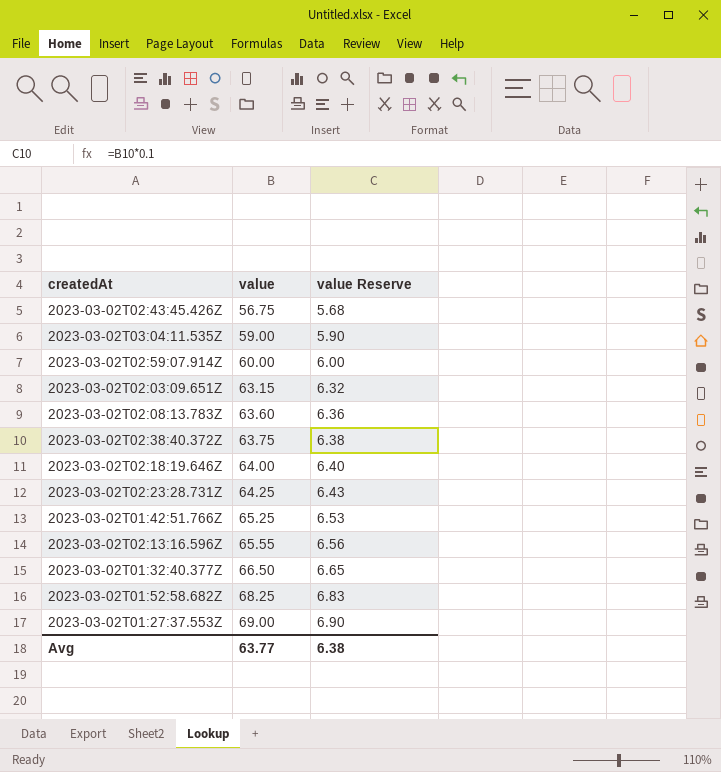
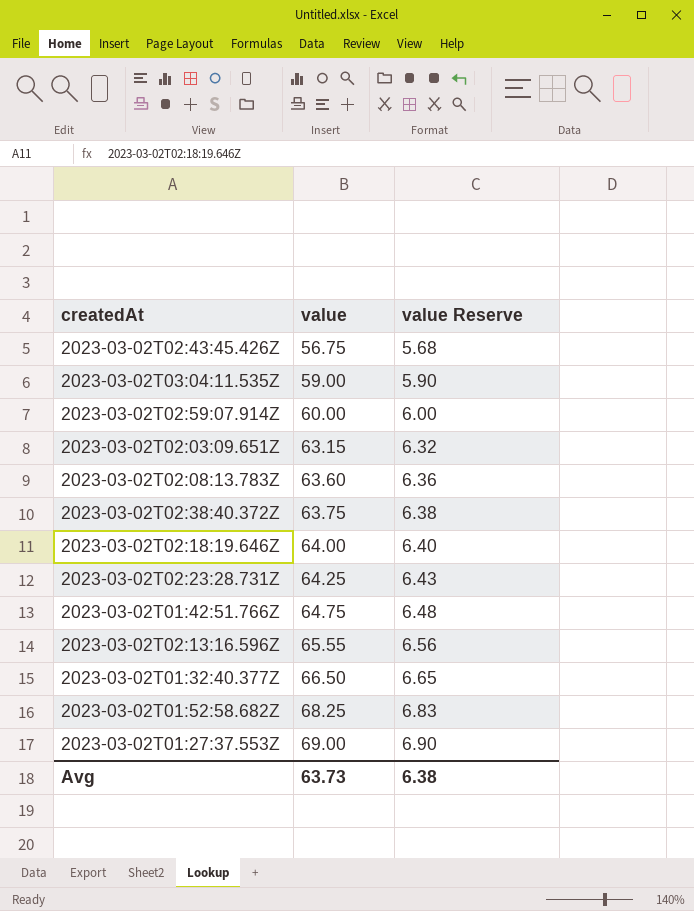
2023-03-02T01:42:51.766Z | value: 65.25 -> 64.75
2023-03-02T01:42:51.766Z | value Reserve: 6.53 -> 6.48
Avg | value: 63.77 -> 63.73

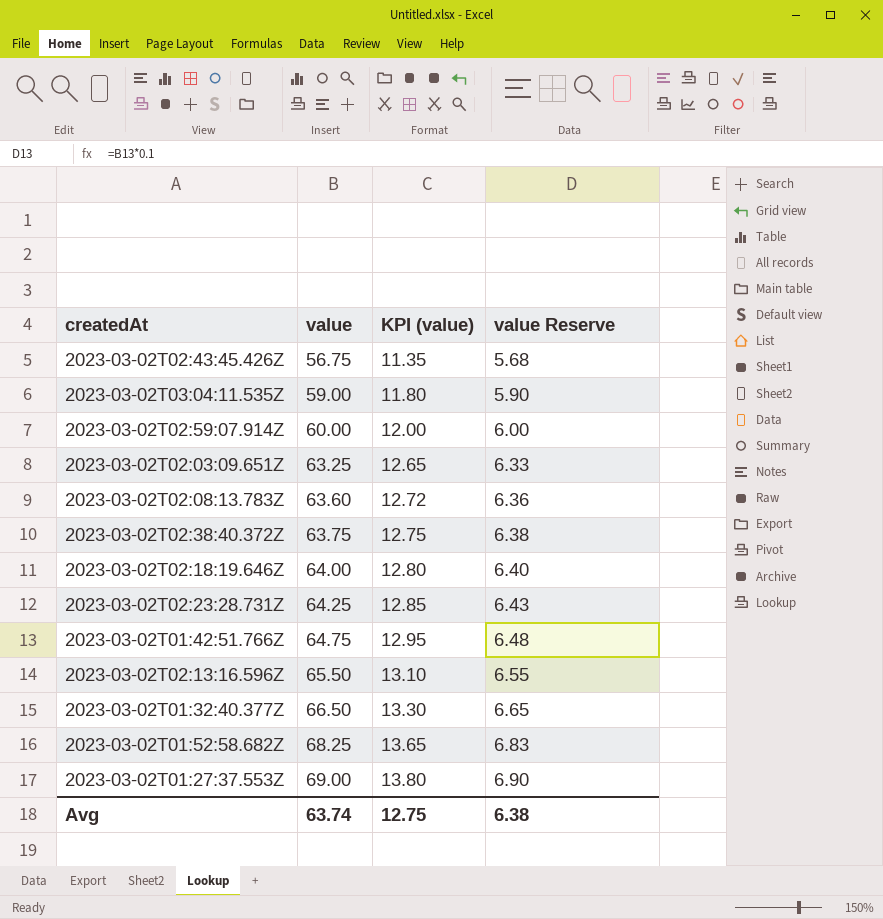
column KPI (value) | formula: none -> [value] * 0.2
2023-03-02T02:03:09.651Z | value: 63.15 -> 63.25
2023-03-02T02:03:09.651Z | value Reserve: 6.32 -> 6.33
2023-03-02T02:13:16.596Z | value: 65.55 -> 65.50
2023-03-02T02:13:16.596Z | value Reserve: 6.56 -> 6.55
Avg | value: 63.73 -> 63.74

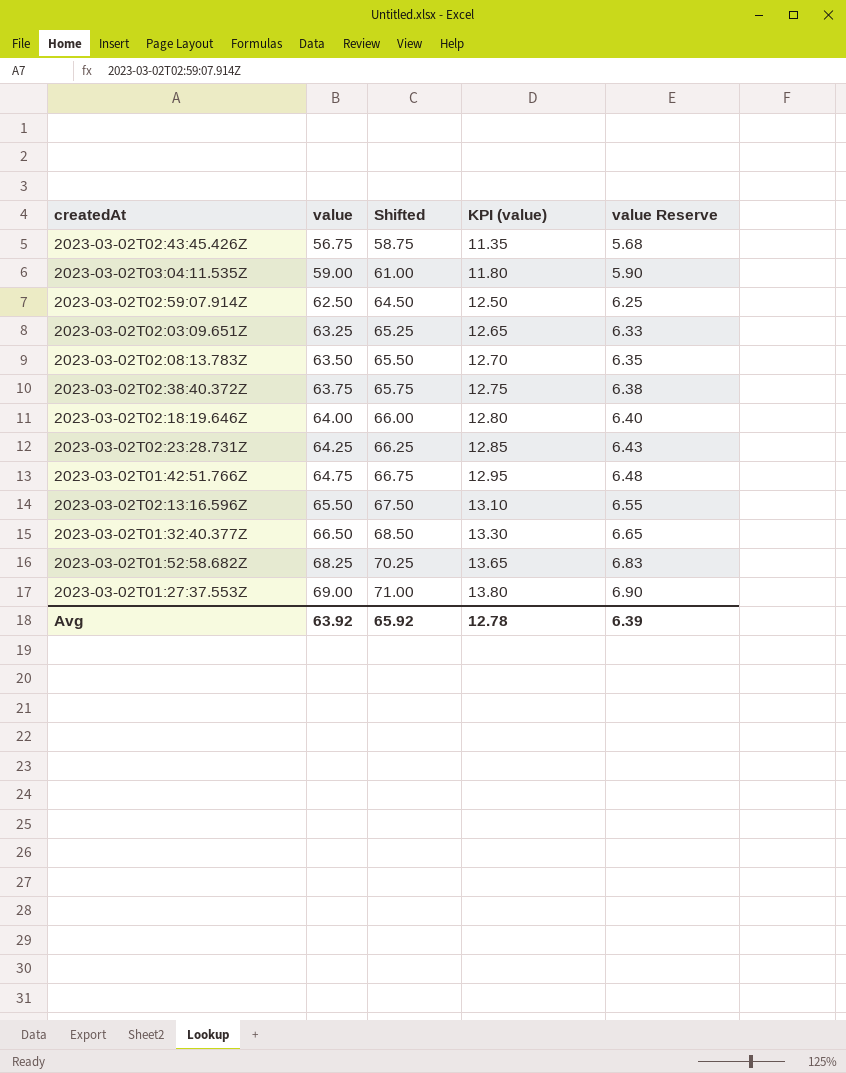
column Shifted | formula: none -> [value] + 2
2023-03-02T02:59:07.914Z | value: 60.00 -> 62.50
2023-03-02T02:59:07.914Z | KPI (value): 12.00 -> 12.50
2023-03-02T02:59:07.914Z | value Reserve: 6.00 -> 6.25
2023-03-02T02:08:13.783Z | value: 63.60 -> 63.50
2023-03-02T02:08:13.783Z | KPI (value): 12.72 -> 12.70
2023-03-02T02:08:13.783Z | value Reserve: 6.36 -> 6.35
Avg | value: 63.74 -> 63.92
Avg | KPI (value): 12.75 -> 12.78
Avg | value Reserve: 6.38 -> 6.39

